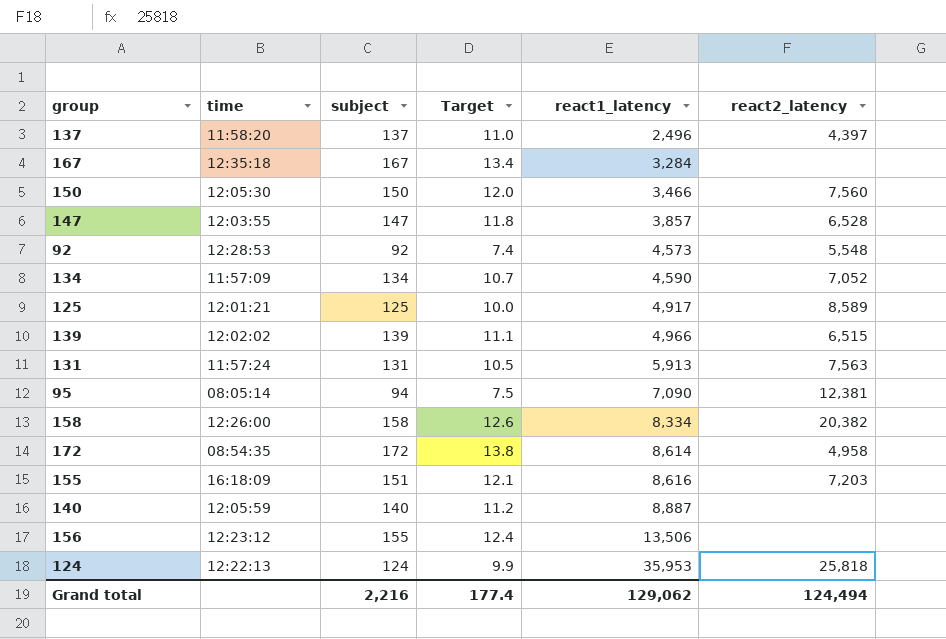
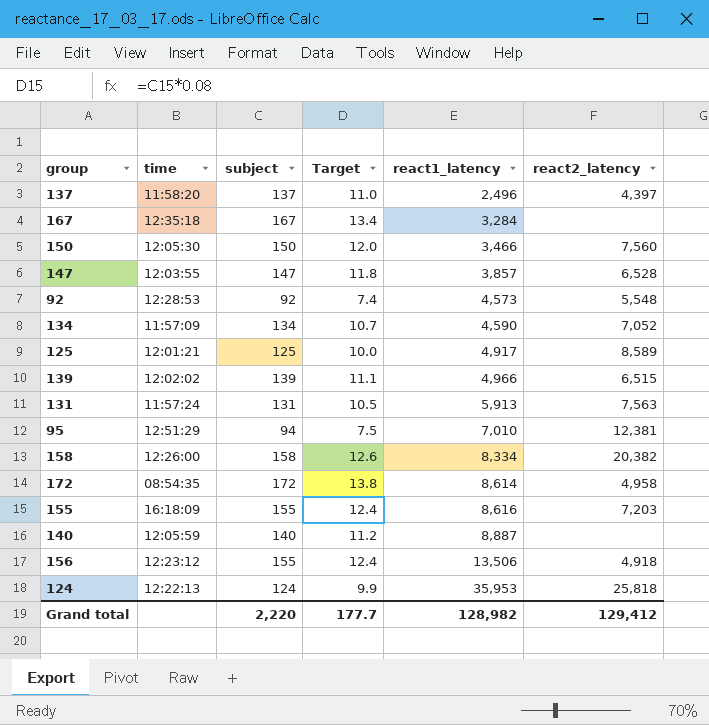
95 | time: 08:05:14 -> 12:51:29
95 | react1_latency: 7,090 -> 7,010
155 | subject: 151 -> 155
155 | Target: 12.1 -> 12.4
156 | react2_latency: none -> 4,918
Grand total | subject: 2,216 -> 2,220
Grand total | Target: 177.4 -> 177.7
Grand total | react1_latency: 129,062 -> 128,982
Grand total | react2_latency: 124,494 -> 129,412

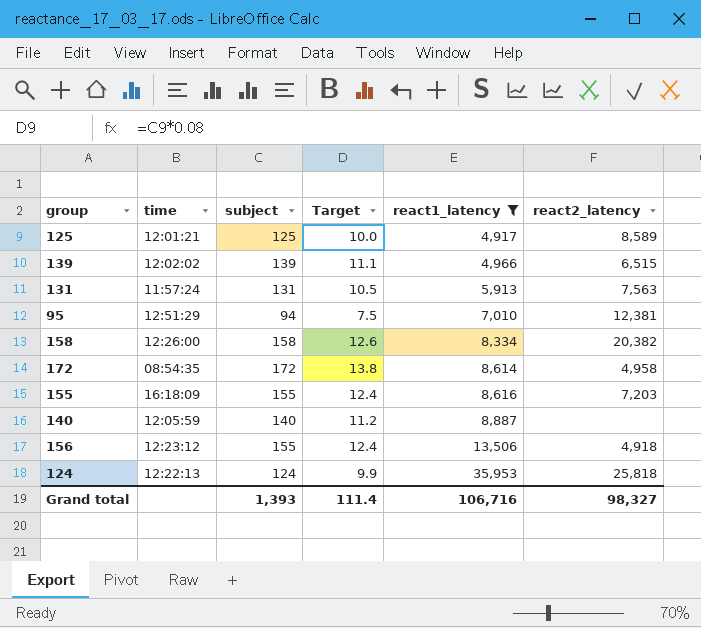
filter: none -> react1_latency >= 4,917
Grand total | subject: 2,220 -> 1,393
Grand total | Target: 177.7 -> 111.4
Grand total | react1_latency: 128,982 -> 106,716
Grand total | react2_latency: 129,412 -> 98,327

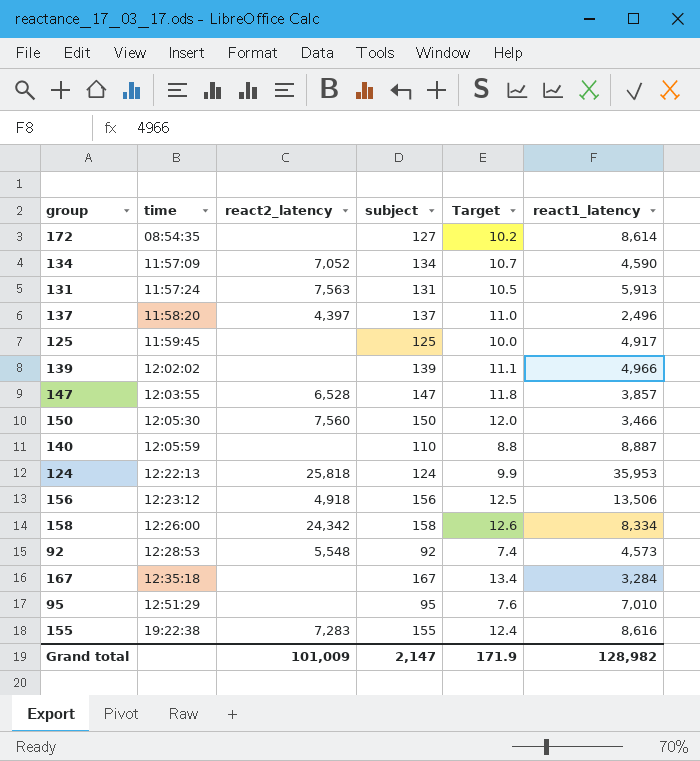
filter: react1_latency >= 4,917 -> none
row order: react1_latency ascending -> time ascending
column react2_latency | position: 6 -> 3
172 | react2_latency: 4,958 -> none
172 | subject: 172 -> 127
172 | Target: 13.8 -> 10.2
125 | time: 12:01:21 -> 11:59:45
125 | react2_latency: 8,589 -> none
139 | react2_latency: 6,515 -> none
140 | subject: 140 -> 110
140 | Target: 11.2 -> 8.8
156 | subject: 155 -> 156
156 | Target: 12.4 -> 12.5
158 | react2_latency: 20,382 -> 24,342
95 | react2_latency: 12,381 -> none
95 | subject: 94 -> 95
95 | Target: 7.5 -> 7.6
155 | time: 16:18:09 -> 19:22:38
155 | react2_latency: 7,203 -> 7,283
Grand total | react2_latency: 98,327 -> 101,009
Grand total | subject: 1,393 -> 2,147
Grand total | Target: 111.4 -> 171.9
Grand total | react1_latency: 106,716 -> 128,982

